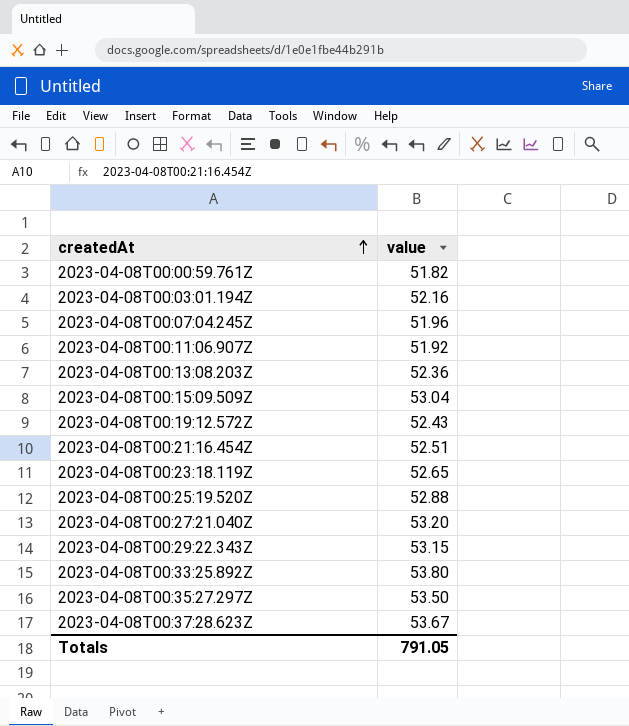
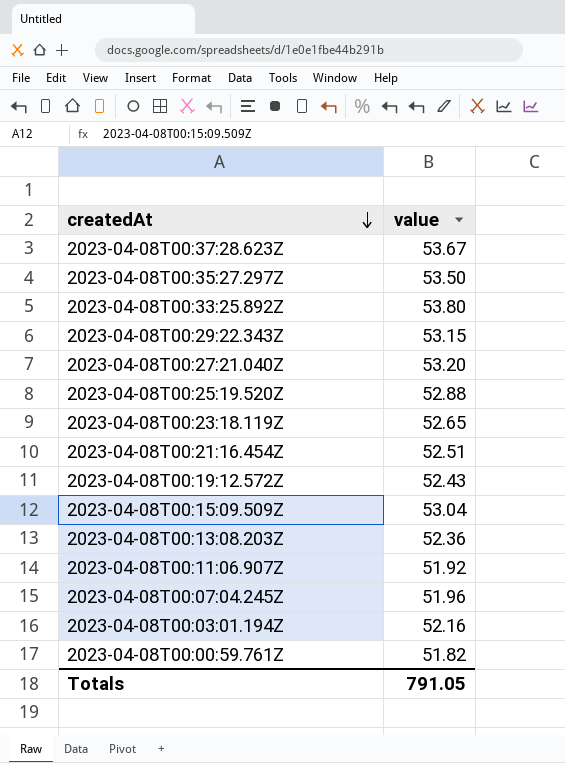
row order: createdAt ascending -> createdAt descending

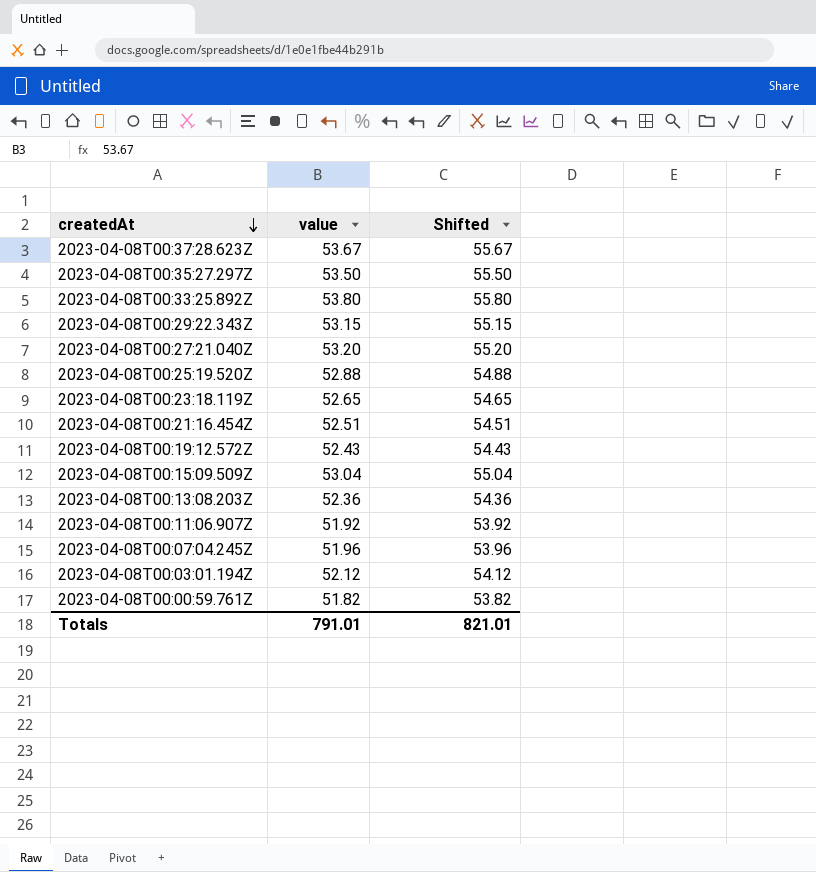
column Shifted | formula: none -> [value] + 2
2023-04-08T00:03:01.194Z | value: 52.16 -> 52.12
Totals | value: 791.05 -> 791.01

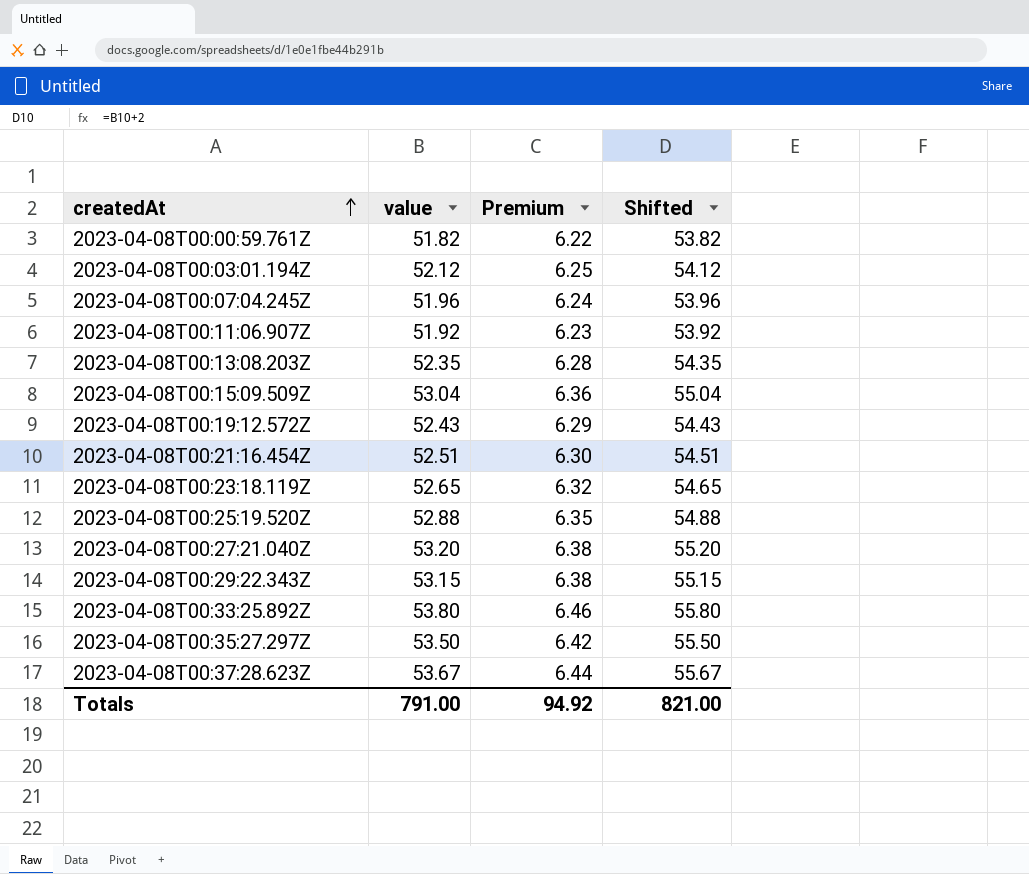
row order: createdAt descending -> createdAt ascending
column Premium | formula: none -> [value] * 0.12
2023-04-08T00:13:08.203Z | value: 52.36 -> 52.35
2023-04-08T00:13:08.203Z | Shifted: 54.36 -> 54.35
Totals | value: 791.01 -> 791.00
Totals | Shifted: 821.01 -> 821.00

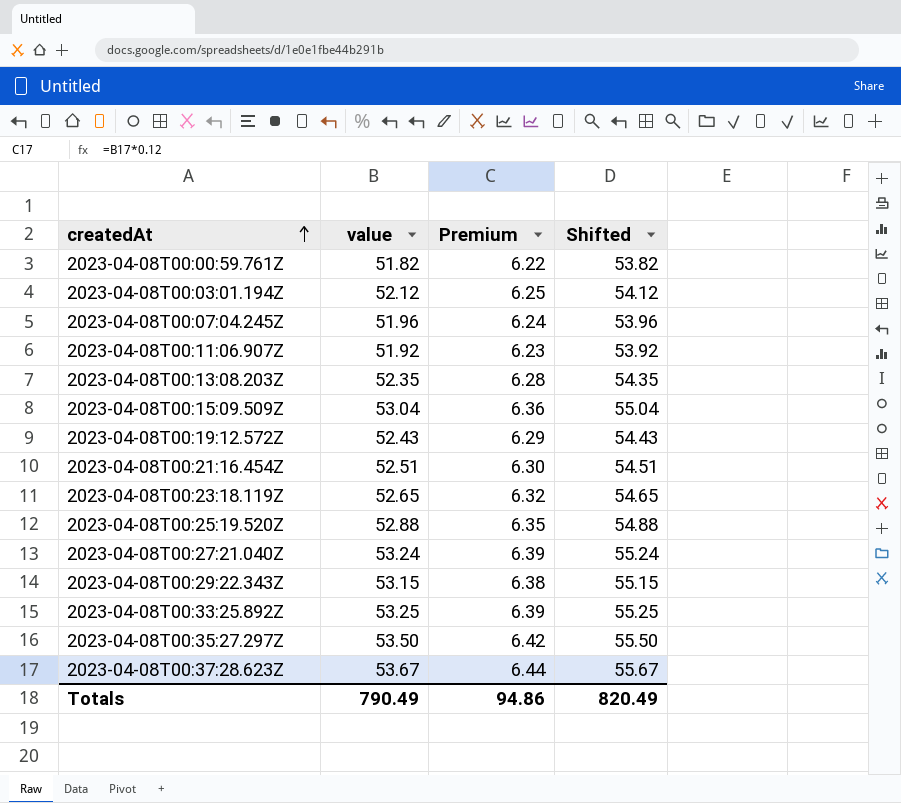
2023-04-08T00:27:21.040Z | value: 53.20 -> 53.24
2023-04-08T00:27:21.040Z | Premium: 6.38 -> 6.39
2023-04-08T00:27:21.040Z | Shifted: 55.20 -> 55.24
2023-04-08T00:33:25.892Z | value: 53.80 -> 53.25
2023-04-08T00:33:25.892Z | Premium: 6.46 -> 6.39
2023-04-08T00:33:25.892Z | Shifted: 55.80 -> 55.25
Totals | value: 791.00 -> 790.49
Totals | Premium: 94.92 -> 94.86
Totals | Shifted: 821.00 -> 820.49

